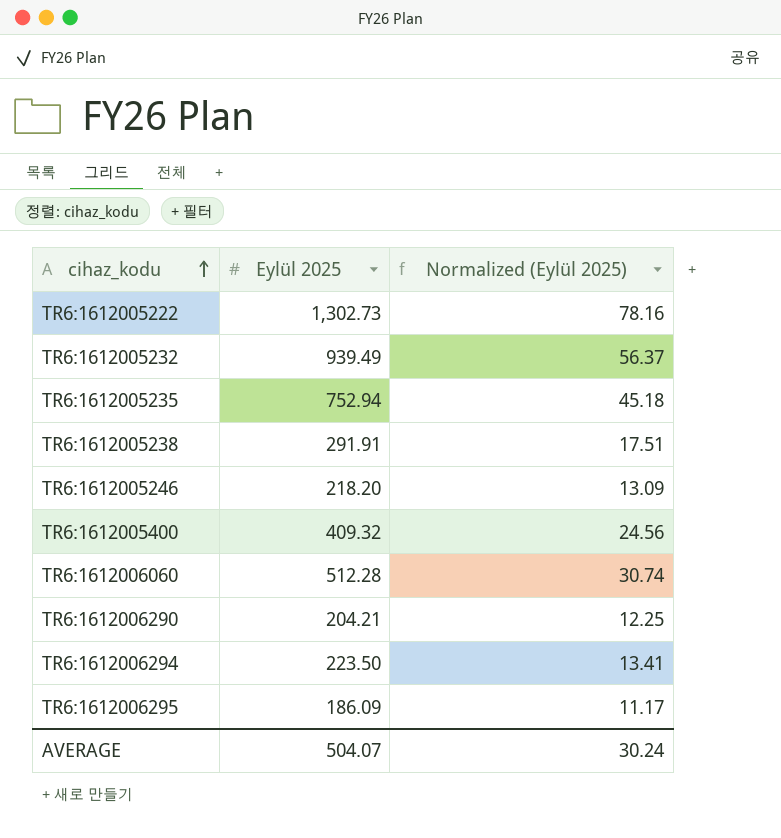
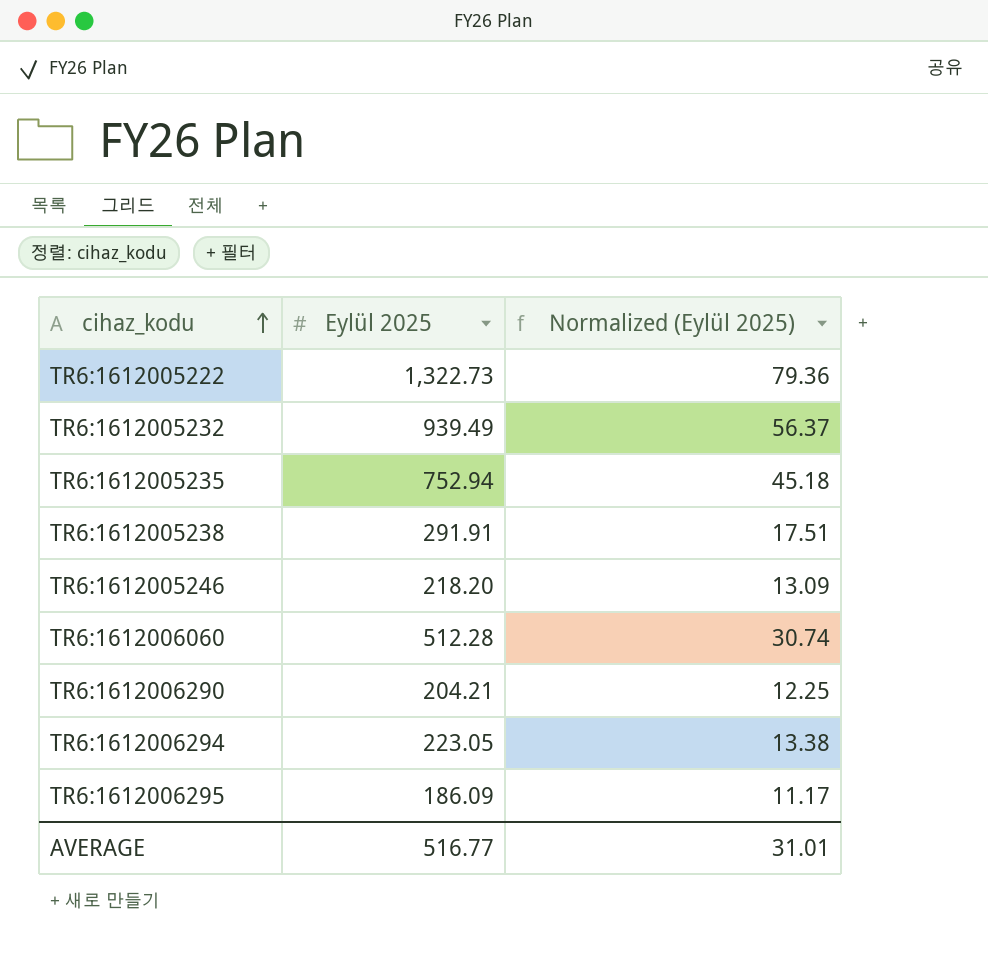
row TR6:1612005400: 409.32 | 24.56 -> none
TR6:1612005222 | Eylül 2025: 1,302.73 -> 1,322.73
TR6:1612005222 | Normalized (Eylül 2025): 78.16 -> 79.36
TR6:1612006294 | Eylül 2025: 223.50 -> 223.05
TR6:1612006294 | Normalized (Eylül 2025): 13.41 -> 13.38
AVERAGE | Eylül 2025: 504.07 -> 516.77
AVERAGE | Normalized (Eylül 2025): 30.24 -> 31.01

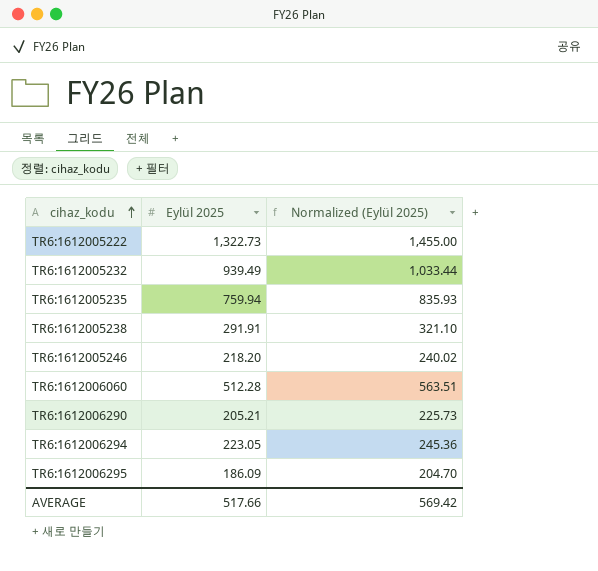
column Normalized (Eylül 2025) | formula: [Eylül 2025] * 0.06 -> [Eylül 2025] * 1.1
TR6:1612005235 | Eylül 2025: 752.94 -> 759.94
TR6:1612006290 | Eylül 2025: 204.21 -> 205.21
AVERAGE | Eylül 2025: 516.77 -> 517.66
AVERAGE | Normalized (Eylül 2025): 31.01 -> 569.42

